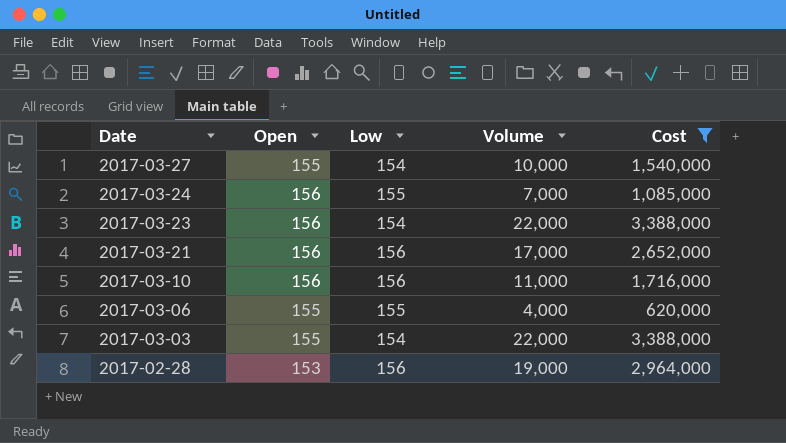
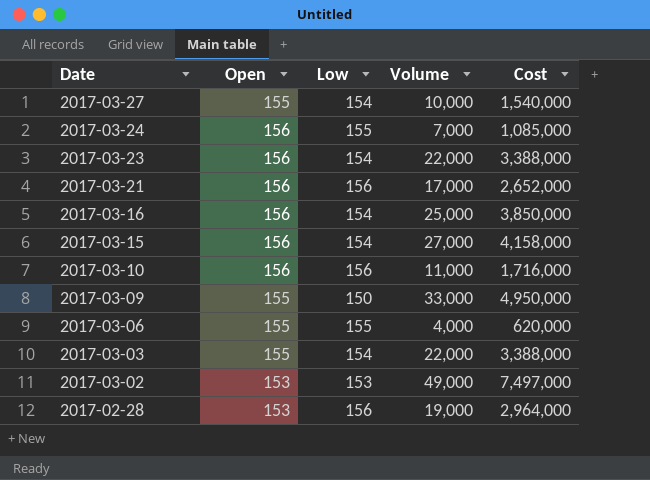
filter: Cost <= 3,388,000 -> none

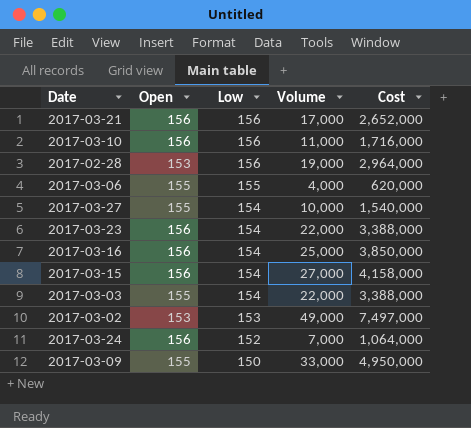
row order: Date descending -> Low descending
2017-03-24 | Low: 155 -> 152
2017-03-24 | Cost: 1,085,000 -> 1,064,000

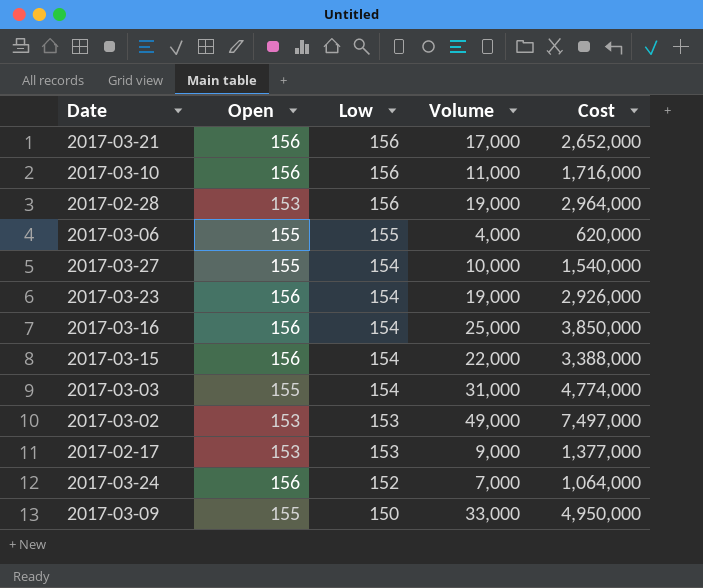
2017-03-23 | Volume: 22,000 -> 19,000
2017-03-23 | Cost: 3,388,000 -> 2,926,000
2017-03-15 | Volume: 27,000 -> 22,000
2017-03-15 | Cost: 4,158,000 -> 3,388,000
2017-03-03 | Volume: 22,000 -> 31,000
2017-03-03 | Cost: 3,388,000 -> 4,774,000
row 2017-02-17: none -> 153 | 153 | 9,000 | 1,377,000

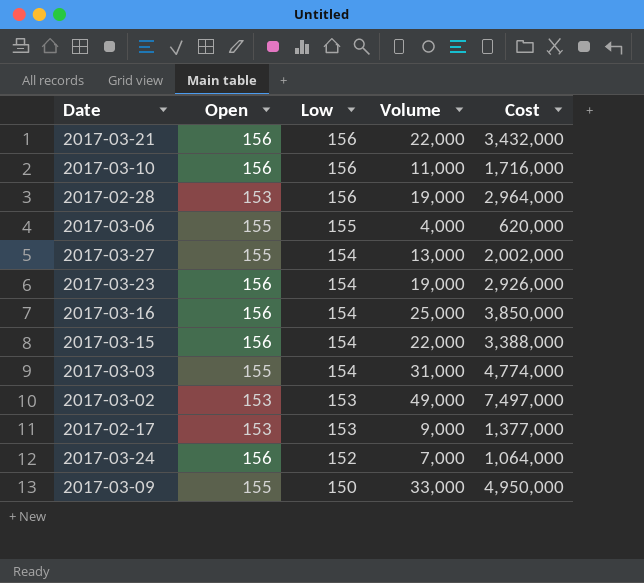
2017-03-21 | Volume: 17,000 -> 22,000
2017-03-21 | Cost: 2,652,000 -> 3,432,000
2017-03-27 | Volume: 10,000 -> 13,000
2017-03-27 | Cost: 1,540,000 -> 2,002,000

